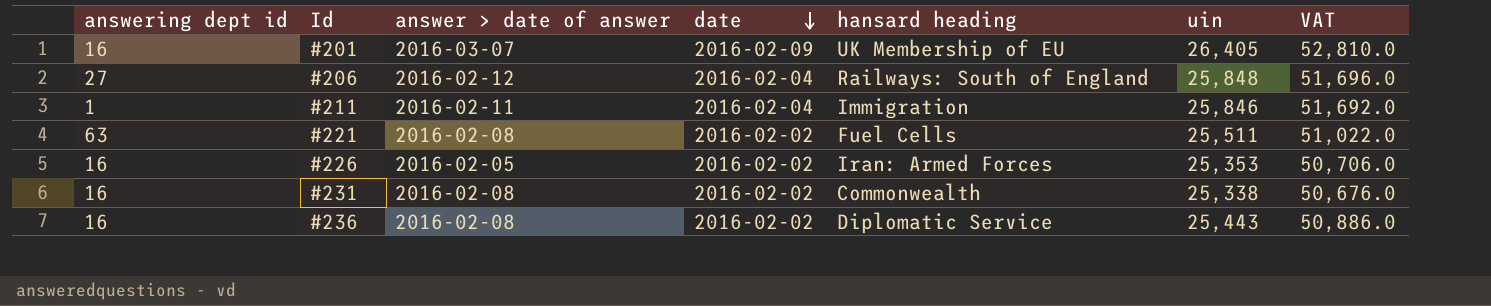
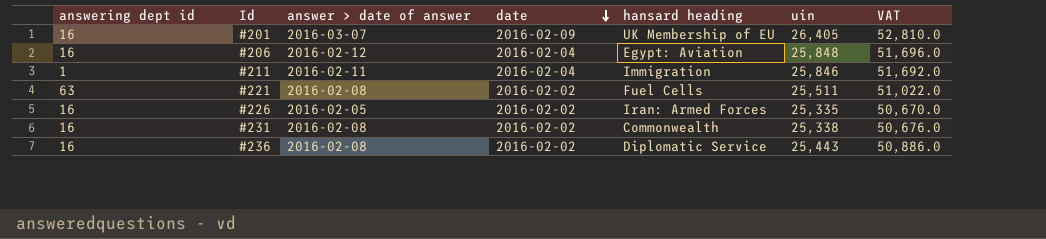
#206 | answering dept id: 27 -> 16
#206 | hansard heading: Railways: South of England -> Egypt: Aviation
#226 | uin: 25,353 -> 25,335
#226 | VAT: 50,706.0 -> 50,670.0

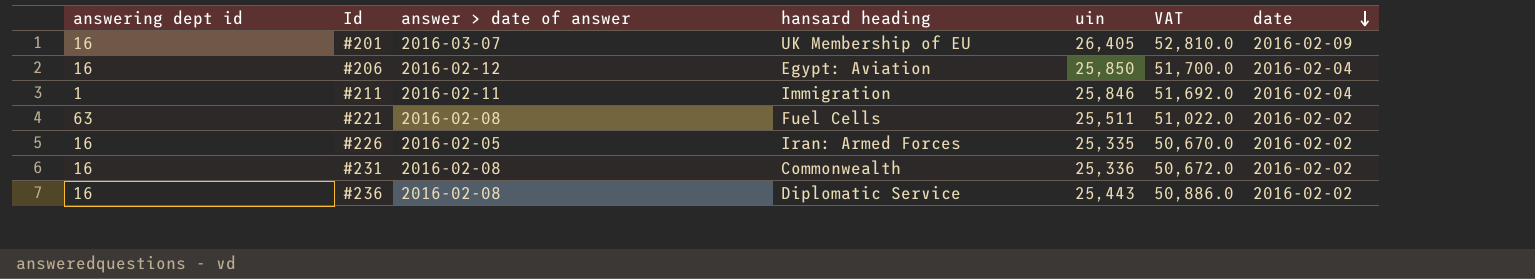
column date | position: 4 -> 7
#206 | uin: 25,848 -> 25,850
#206 | VAT: 51,696.0 -> 51,700.0
#231 | uin: 25,338 -> 25,336
#231 | VAT: 50,676.0 -> 50,672.0

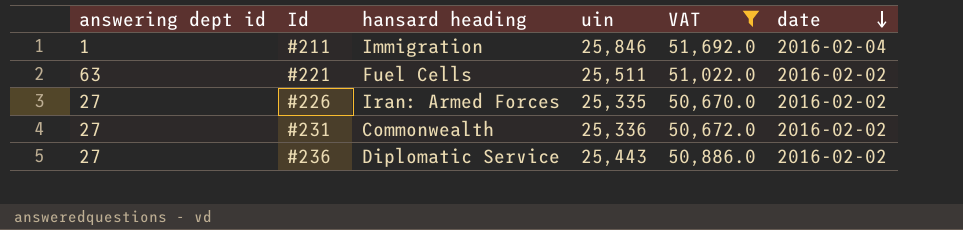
filter: none -> VAT <= 51,692.0
column answer > date of answer | position: 3 -> none
#226 | answering dept id: 16 -> 27
#231 | answering dept id: 16 -> 27
#236 | answering dept id: 16 -> 27

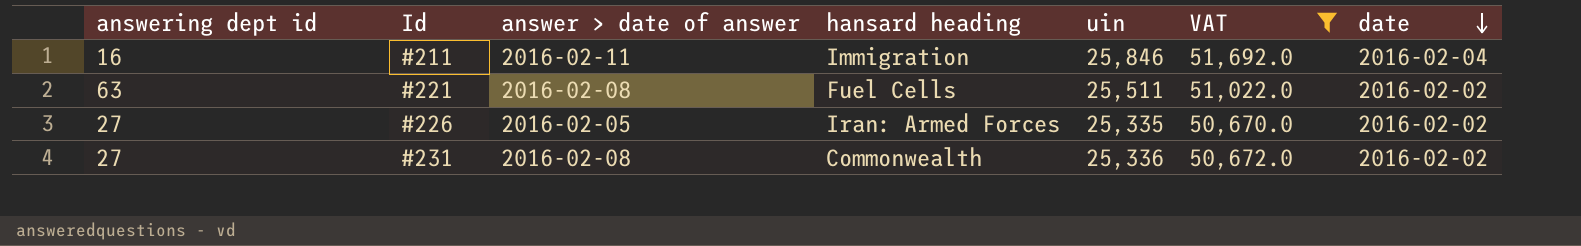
column answer > date of answer | position: none -> 3
row #236: 27 | Diplomatic Service | 25,443 | 50,886.0 | 2016-02-02 -> none
#211 | answering dept id: 1 -> 16

